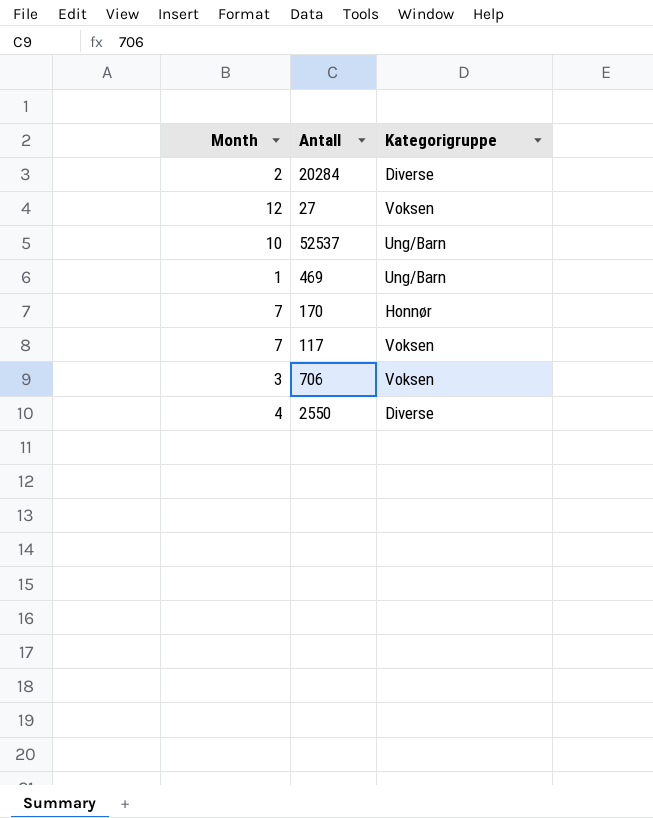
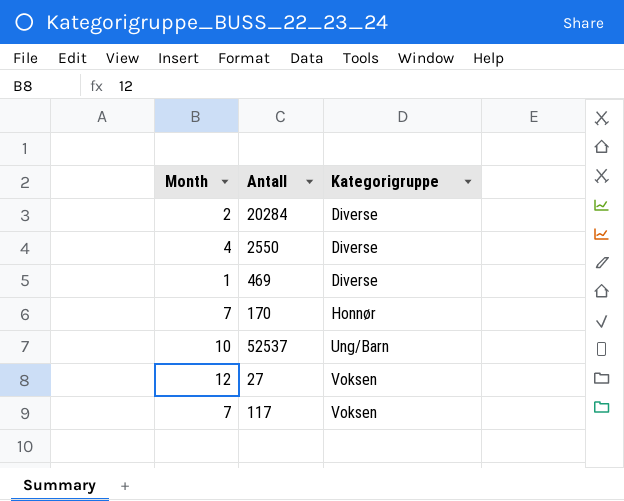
row order: none -> Kategorigruppe ascending
row 706: 3 | Voksen -> none
469 | Kategorigruppe: Ung/Barn -> Diverse

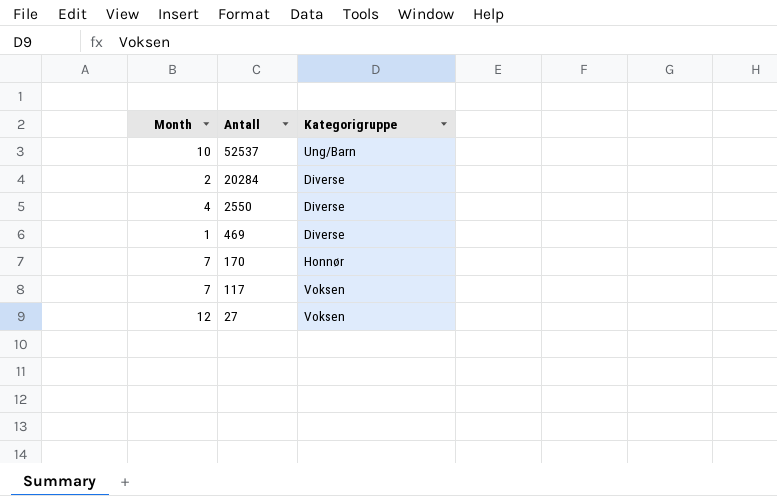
row order: Kategorigruppe ascending -> Antall descending

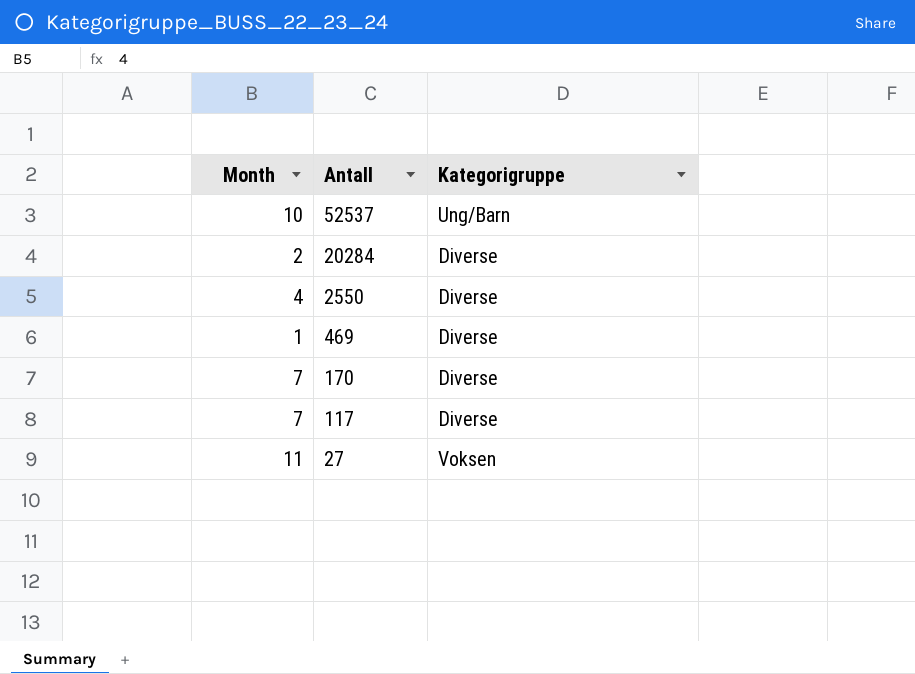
170 | Kategorigruppe: Honnør -> Diverse
117 | Kategorigruppe: Voksen -> Diverse
27 | Month: 12 -> 11

